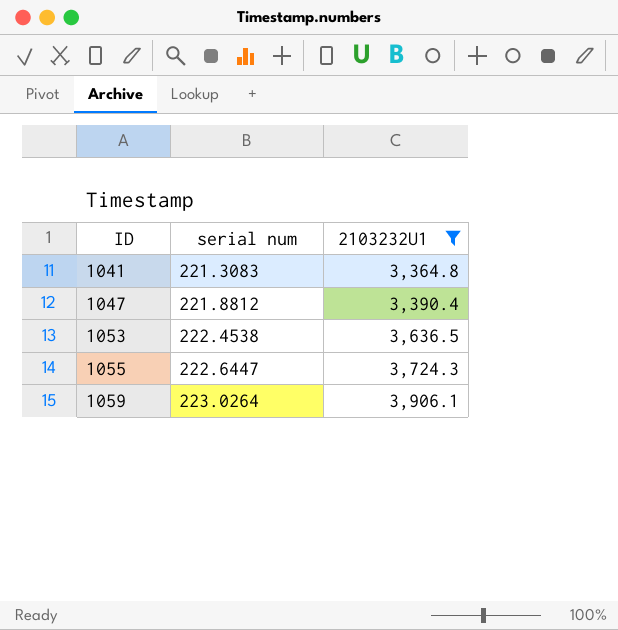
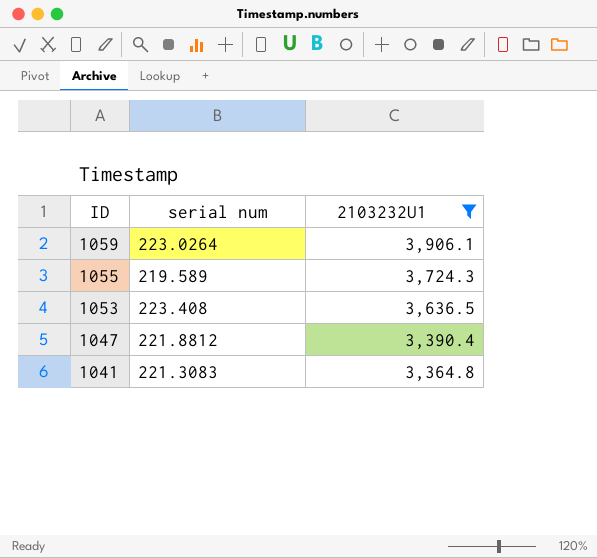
row order: ID ascending -> ID descending
1055 | serial num: 222.6447 -> 219.589
1053 | serial num: 222.4538 -> 223.408

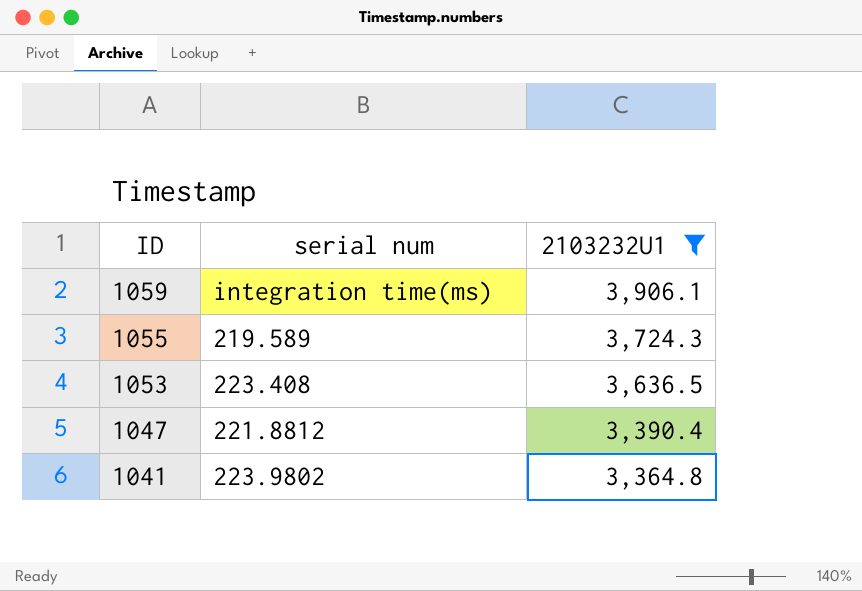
1059 | serial num: 223.0264 -> integration time(ms)
1041 | serial num: 221.3083 -> 223.9802

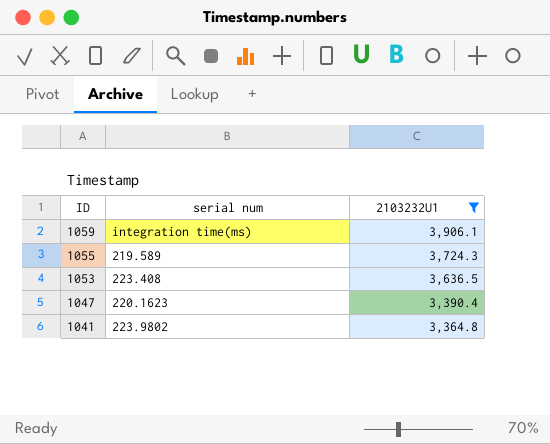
1047 | serial num: 221.8812 -> 220.1623

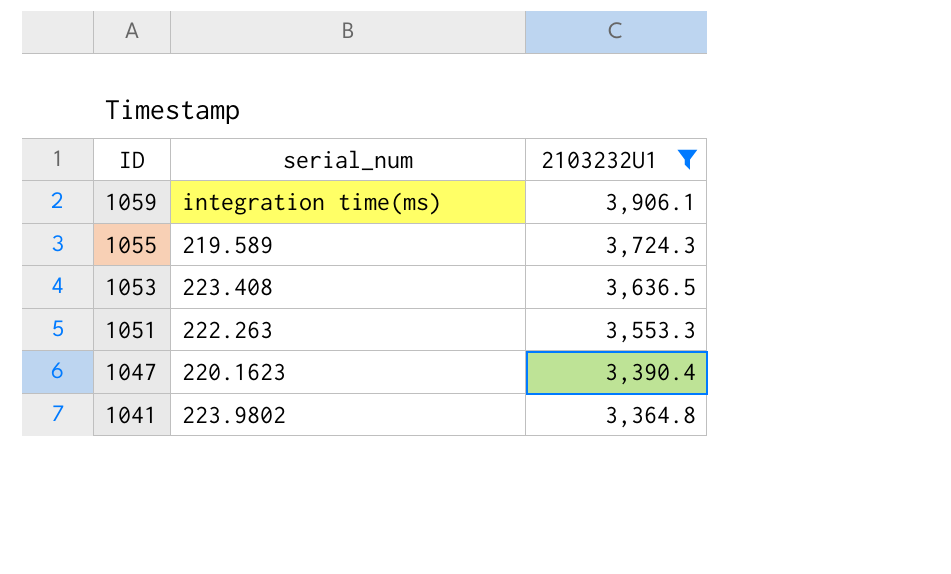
column name: serial num -> serial_num
row 1051: none -> 222.263 | 3,553.3

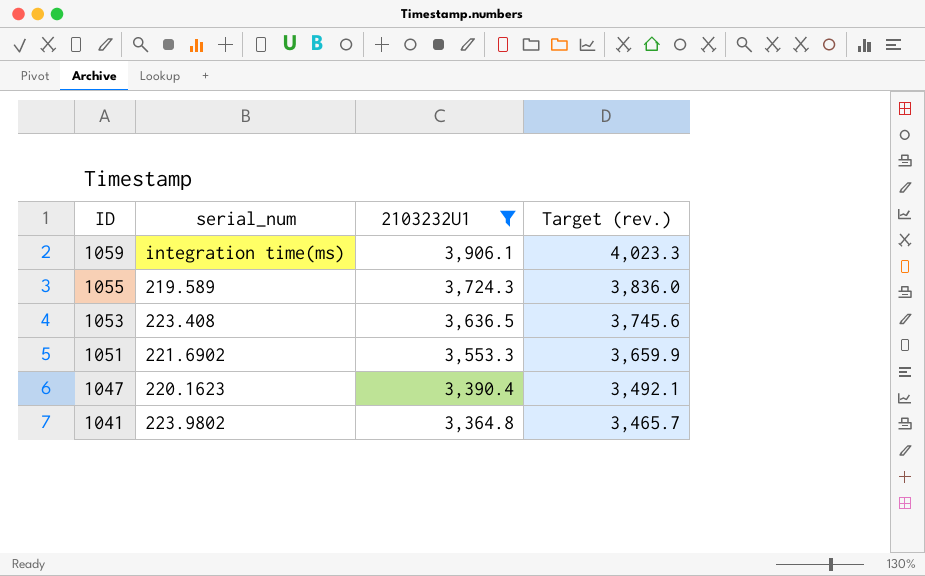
column Target (rev.) | formula: none -> [2103232U1] * 1.03
1051 | serial_num: 222.263 -> 221.6902

